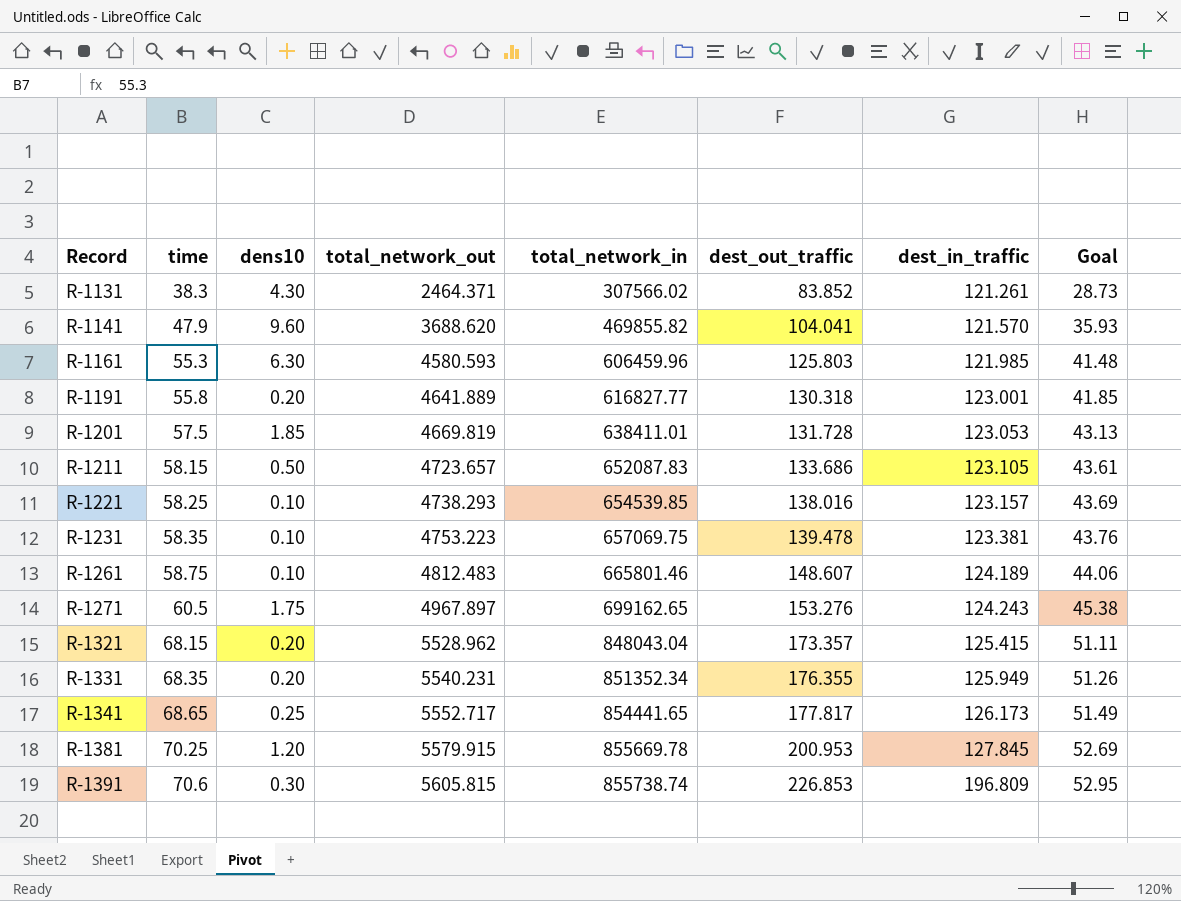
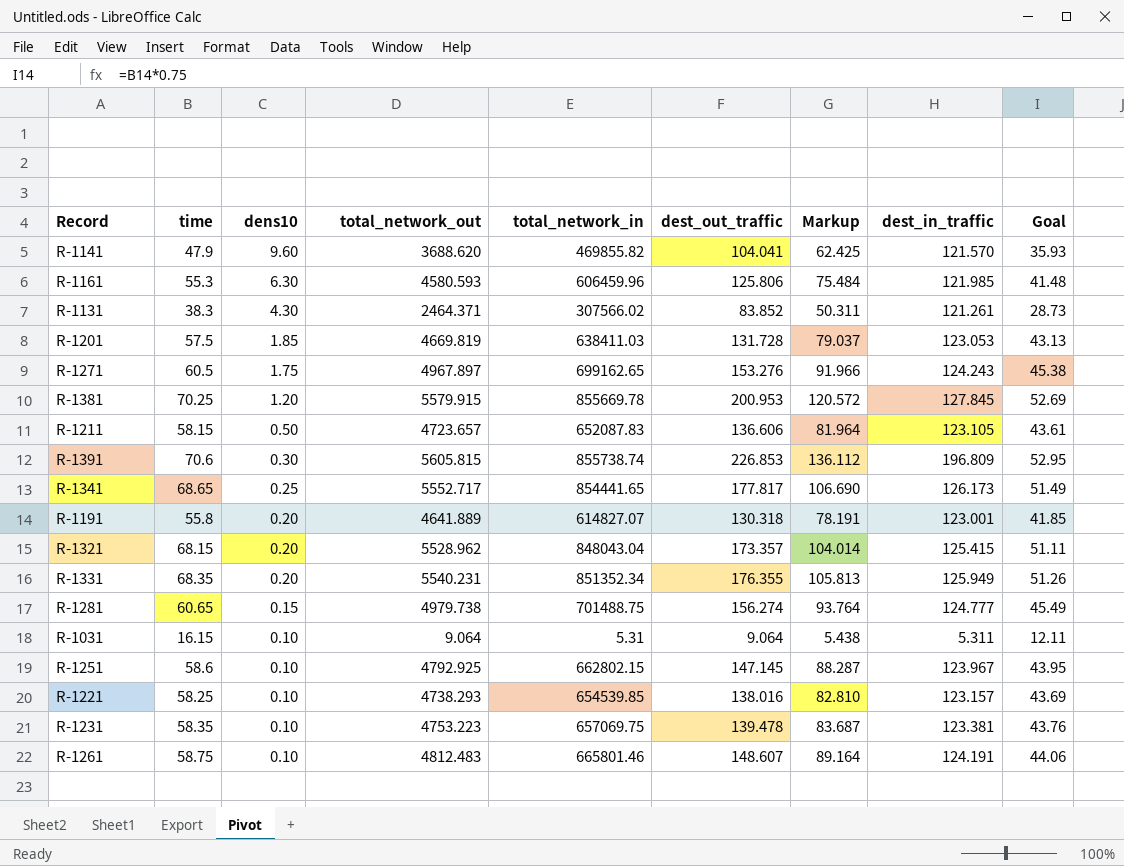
row order: Record ascending -> dens10 descending
column Markup | formula: none -> [dest_out_traffic] * 0.6
R-1161 | dest_out_traffic: 125.803 -> 125.806
R-1201 | total_network_in: 638411.01 -> 638411.03
R-1211 | dest_out_traffic: 133.686 -> 136.606
R-1191 | total_network_in: 616827.77 -> 614827.07
row R-1281: none -> 60.65 | 0.15 | 4979.738 | 701488.75 | 156.274 | 93.764 | 124.777 | 45.49
row R-1031: none -> 16.15 | 0.10 | 9.064 | 5.31 | 9.064 | 5.438 | 5.311 | 12.11
row R-1251: none -> 58.6 | 0.10 | 4792.925 | 662802.15 | 147.145 | 88.287 | 123.967 | 43.95
R-1261 | dest_in_traffic: 124.189 -> 124.191

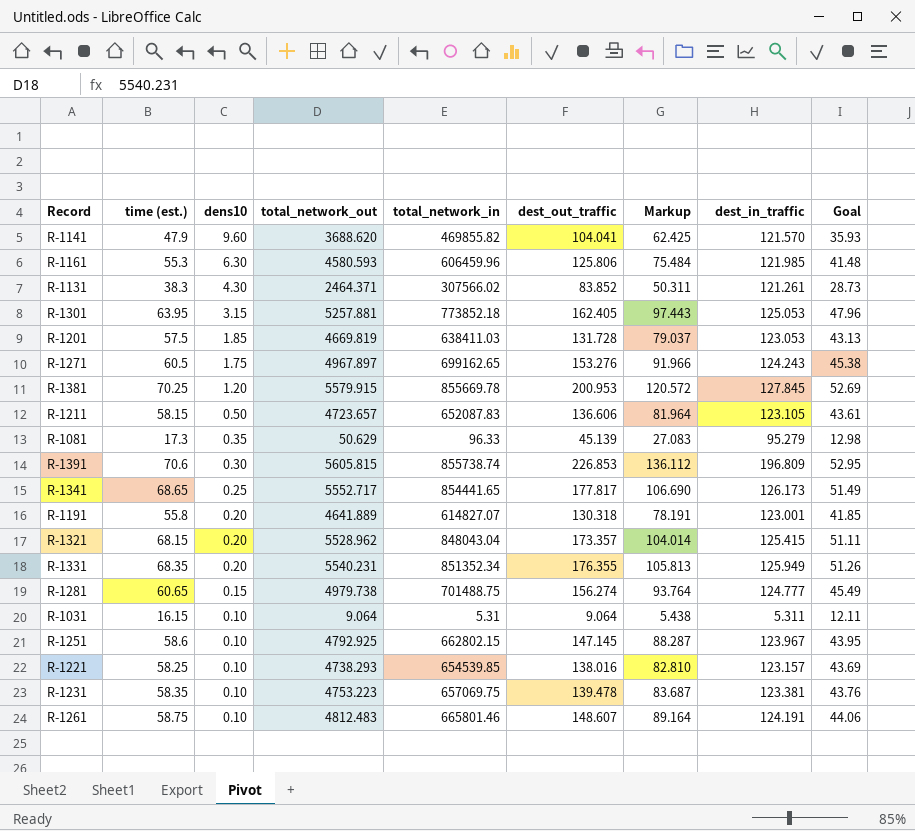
column name: time -> time (est.)
row R-1301: none -> 63.95 | 3.15 | 5257.881 | 773852.18 | 162.405 | 97.443 | 125.053 | 47.96
row R-1081: none -> 17.3 | 0.35 | 50.629 | 96.33 | 45.139 | 27.083 | 95.279 | 12.98

